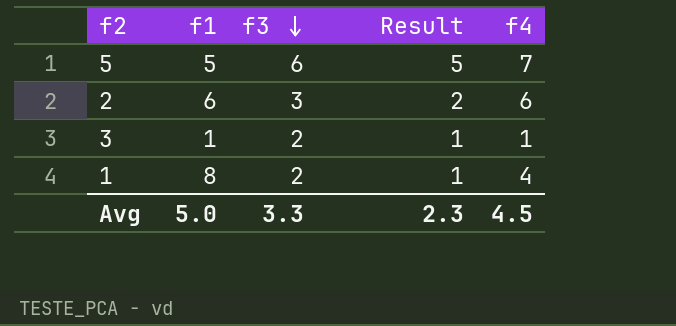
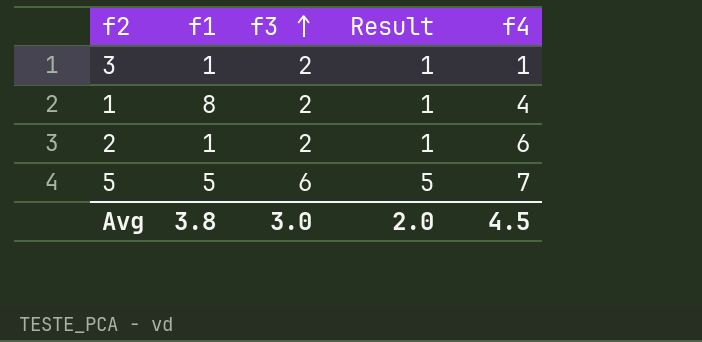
row order: f3 descending -> f3 ascending
2 | f1: 6 -> 1
2 | f3: 3 -> 2
2 | Result: 2 -> 1
Avg | f1: 5.0 -> 3.8
Avg | f3: 3.3 -> 3.0
Avg | Result: 2.3 -> 2.0

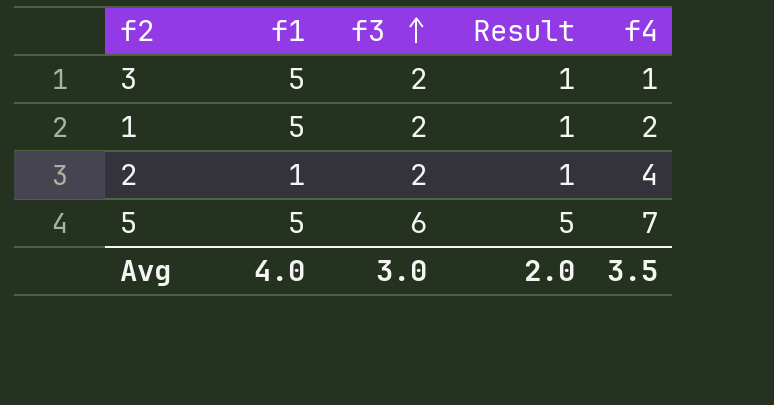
3 | f1: 1 -> 5
1 | f1: 8 -> 5
1 | f4: 4 -> 2
2 | f4: 6 -> 4
Avg | f1: 3.8 -> 4.0
Avg | f4: 4.5 -> 3.5

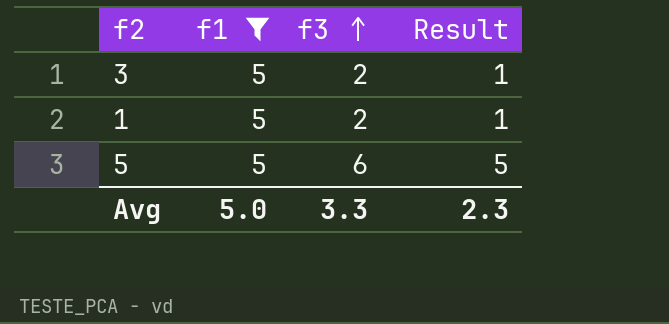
filter: none -> f1 = 5
column f4 | position: 5 -> none
Avg | f1: 4.0 -> 5.0
Avg | f3: 3.0 -> 3.3
Avg | Result: 2.0 -> 2.3

